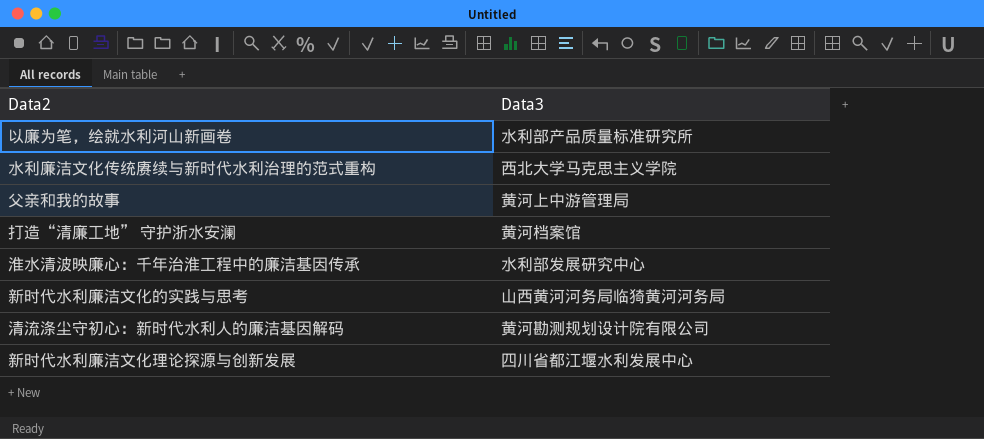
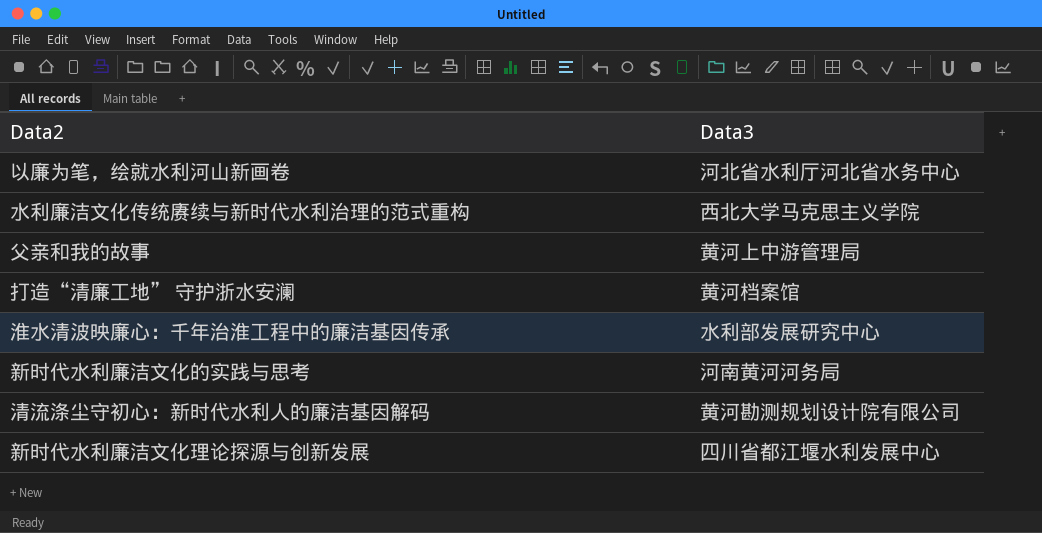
以廉为笔，绘就水利河山新画卷 | Data3: 水利部产品质量标准研究所 -> 河北省水利厅河北省水务中心
新时代水利廉洁文化的实践与思考 | Data3: 山西黄河河务局临猗黄河河务局 -> 河南黄河河务局

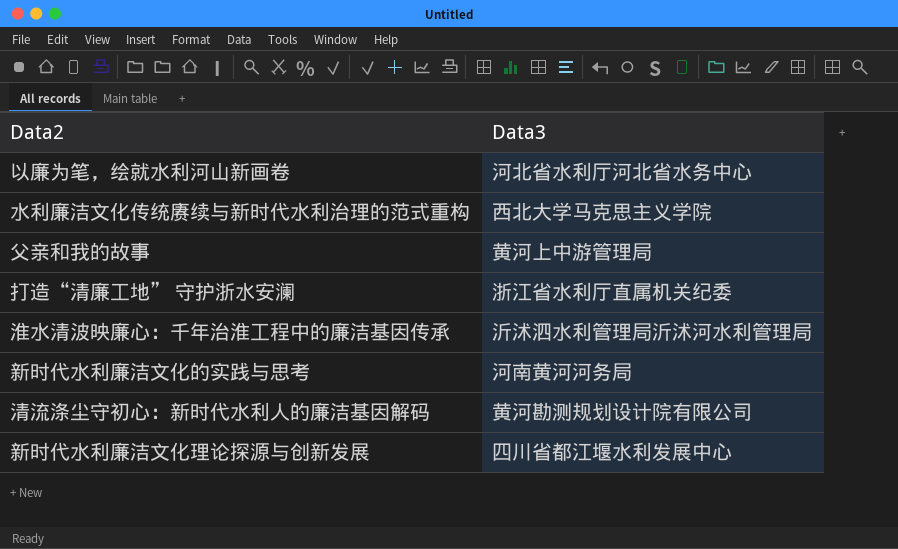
打造“清廉工地” 守护浙水安澜 | Data3: 黄河档案馆 -> 浙江省水利厅直属机关纪委
淮水清波映廉心：千年治淮工程中的廉洁基因传承 | Data3: 水利部发展研究中心 -> 沂沭泗水利管理局沂沭河水利管理局

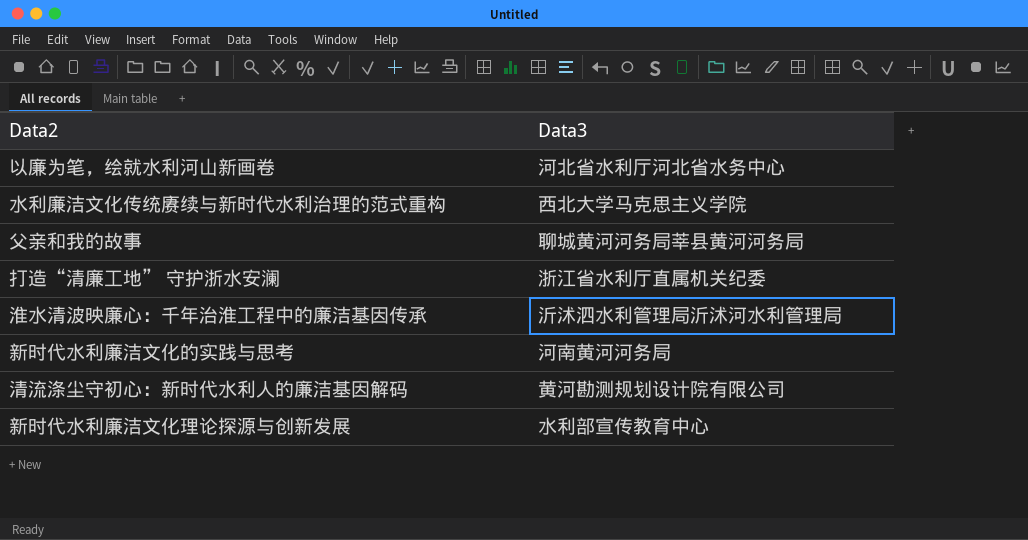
父亲和我的故事 | Data3: 黄河上中游管理局 -> 聊城黄河河务局莘县黄河河务局
新时代水利廉洁文化理论探源与创新发展 | Data3: 四川省都江堰水利发展中心 -> 水利部宣传教育中心

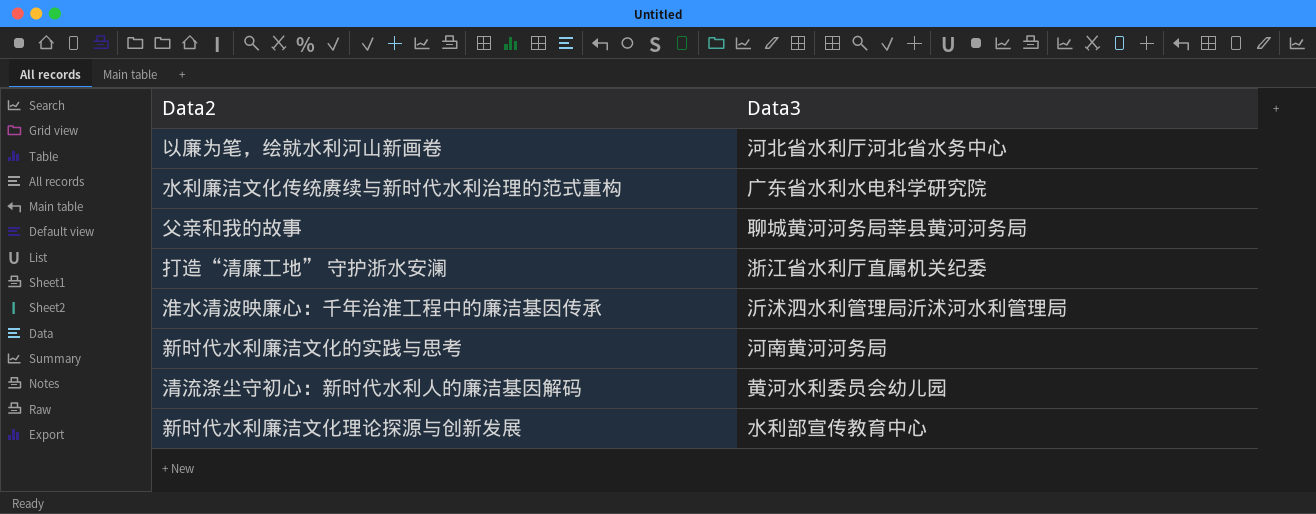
水利廉洁文化传统赓续与新时代水利治理的范式重构 | Data3: 西北大学马克思主义学院 -> 广东省水利水电科学研究院
清流涤尘守初心：新时代水利人的廉洁基因解码 | Data3: 黄河勘测规划设计院有限公司 -> 黄河水利委员会幼儿园

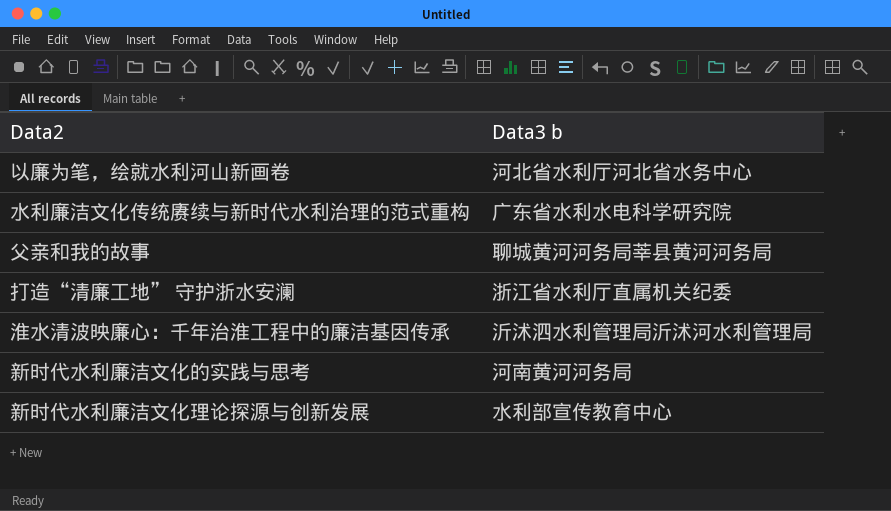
column name: Data3 -> Data3 b
row 清流涤尘守初心：新时代水利人的廉洁基因解码: 黄河水利委员会幼儿园 -> none

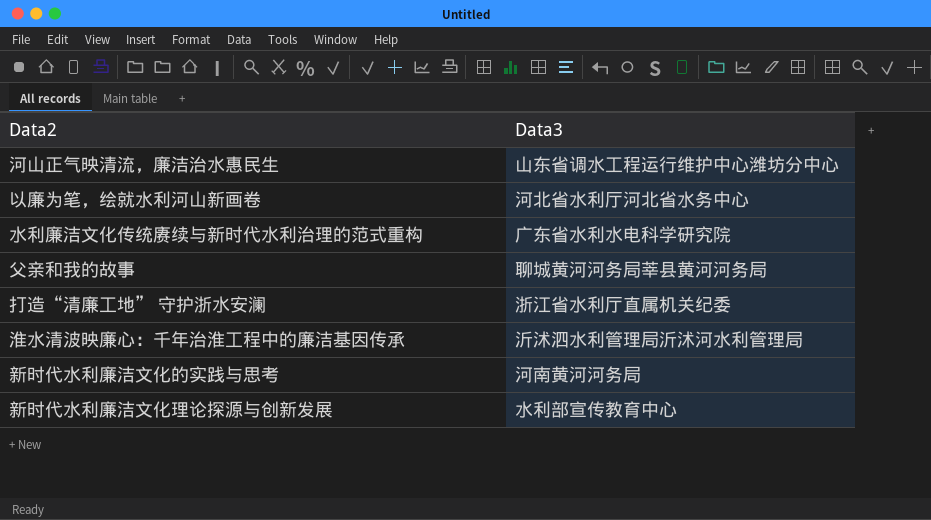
column name: Data3 b -> Data3
row 河山正气映清流，廉洁治水惠民生: none -> 山东省调水工程运行维护中心潍坊分中心

